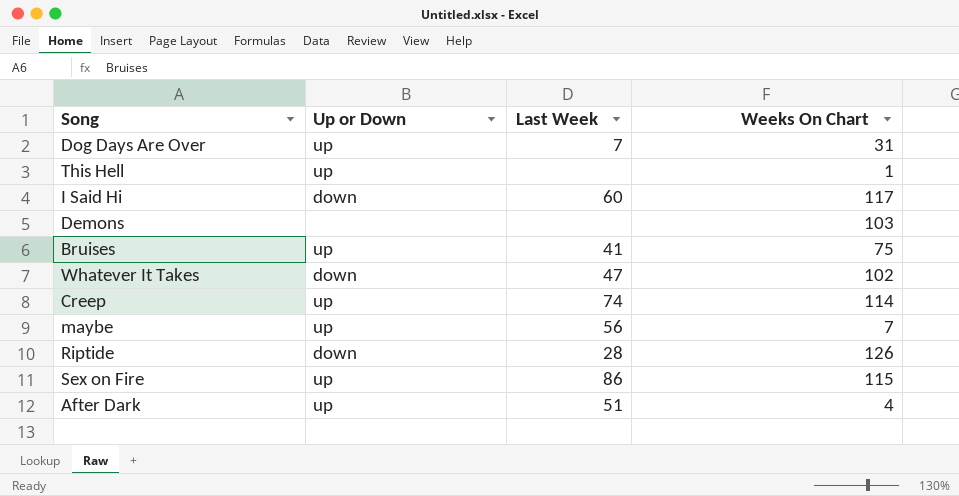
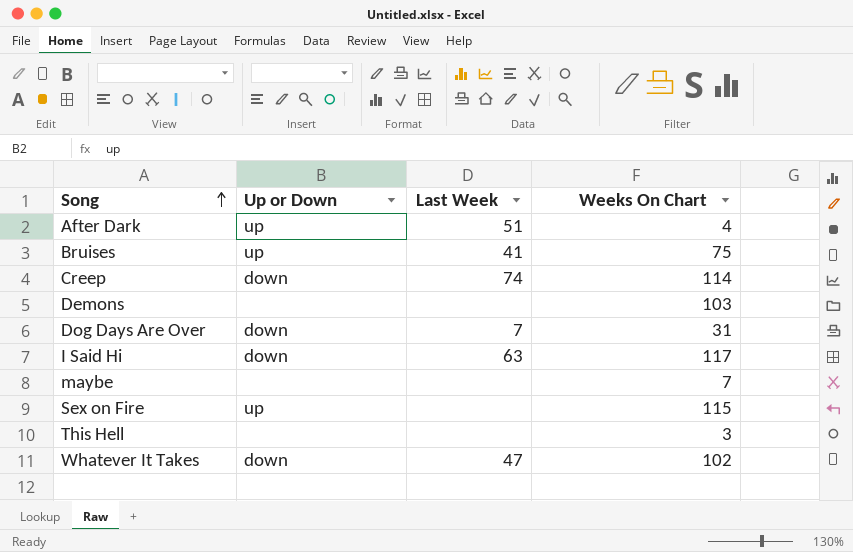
row order: none -> Song ascending
row Riptide: down | 28 | 126 -> none
Creep | Up or Down: up -> down
Dog Days Are Over | Up or Down: up -> down
I Said Hi | Last Week: 60 -> 63
maybe | Up or Down: up -> none
maybe | Last Week: 56 -> none
Sex on Fire | Last Week: 86 -> none
This Hell | Up or Down: up -> none
This Hell | Weeks On Chart: 1 -> 3

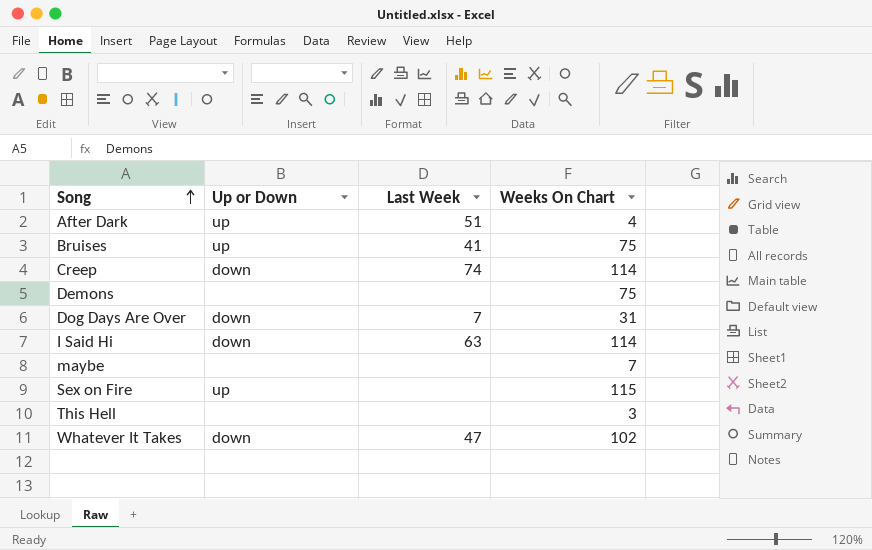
Demons | Weeks On Chart: 103 -> 75
I Said Hi | Weeks On Chart: 117 -> 114

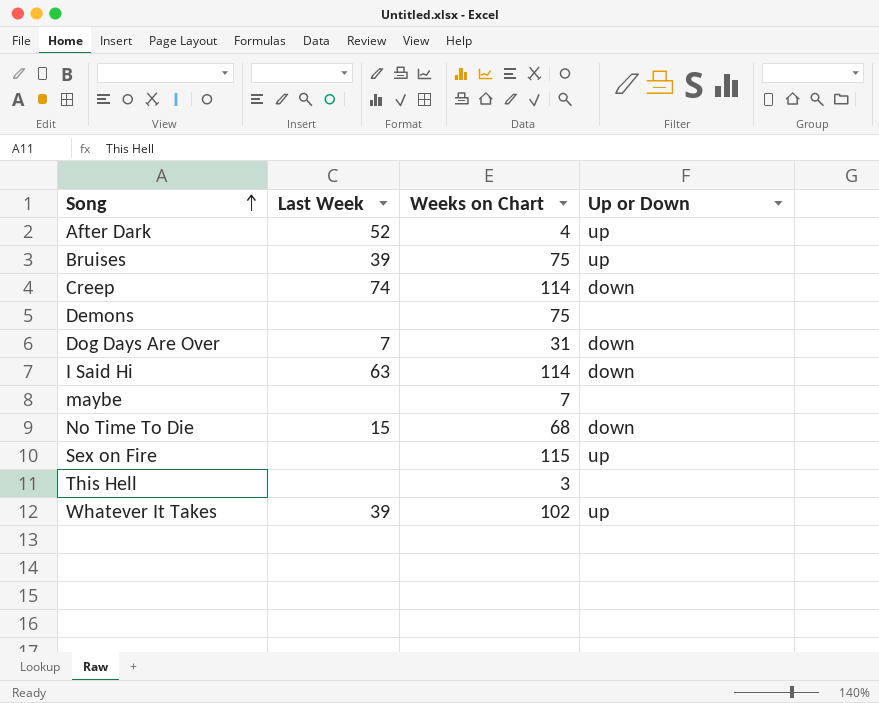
column name: Weeks On Chart -> Weeks on Chart
column Up or Down | position: 2 -> 4
After Dark | Last Week: 51 -> 52
Bruises | Last Week: 41 -> 39
row No Time To Die: none -> 15 | 68 | down
Whatever It Takes | Last Week: 47 -> 39
Whatever It Takes | Up or Down: down -> up

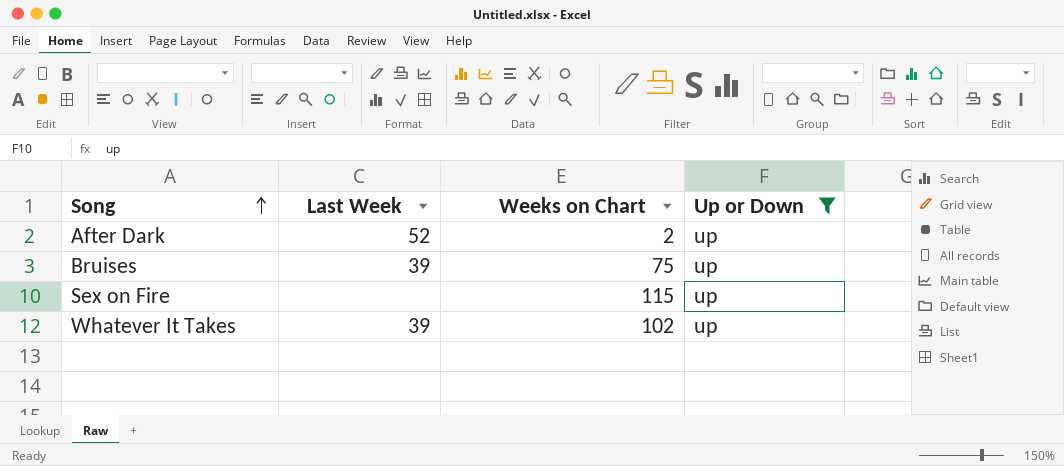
filter: none -> Up or Down = up
After Dark | Weeks on Chart: 4 -> 2

